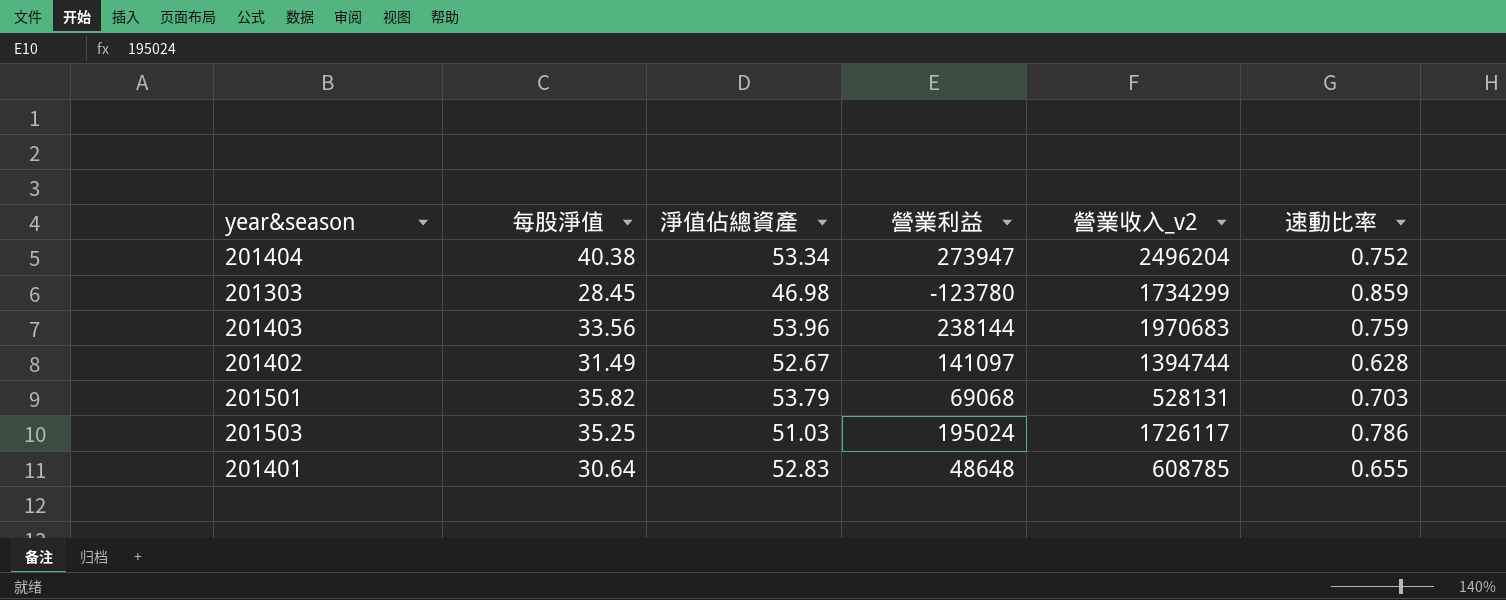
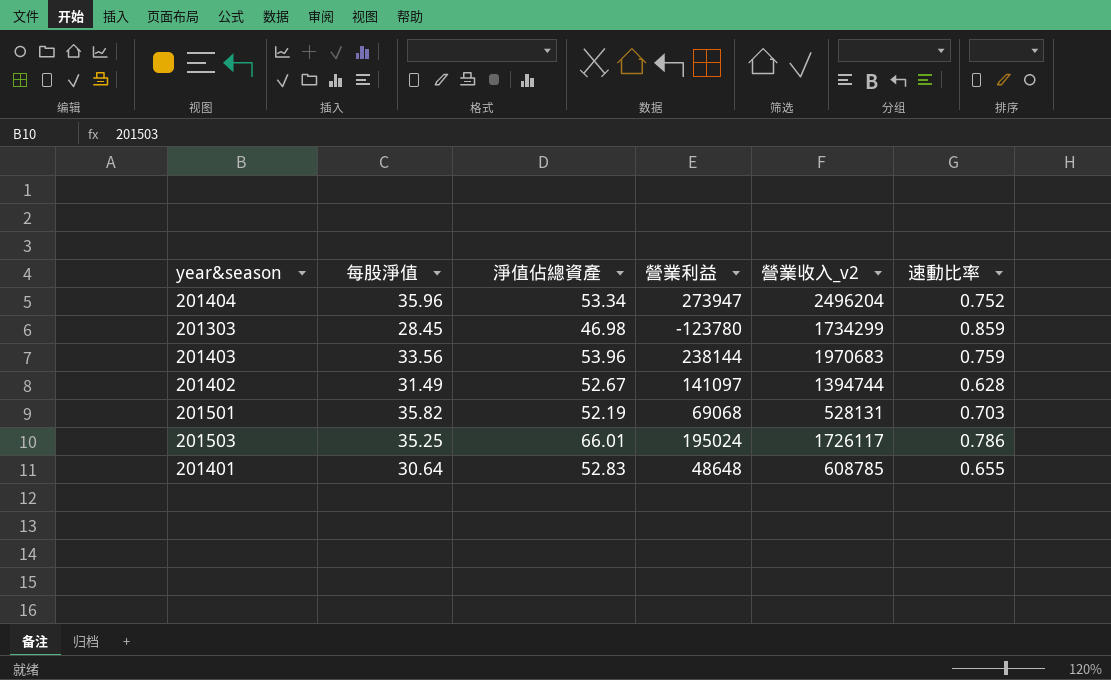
201404 | 每股淨值: 40.38 -> 35.96
201501 | 淨值佔總資產: 53.79 -> 52.19
201503 | 淨值佔總資產: 51.03 -> 66.01

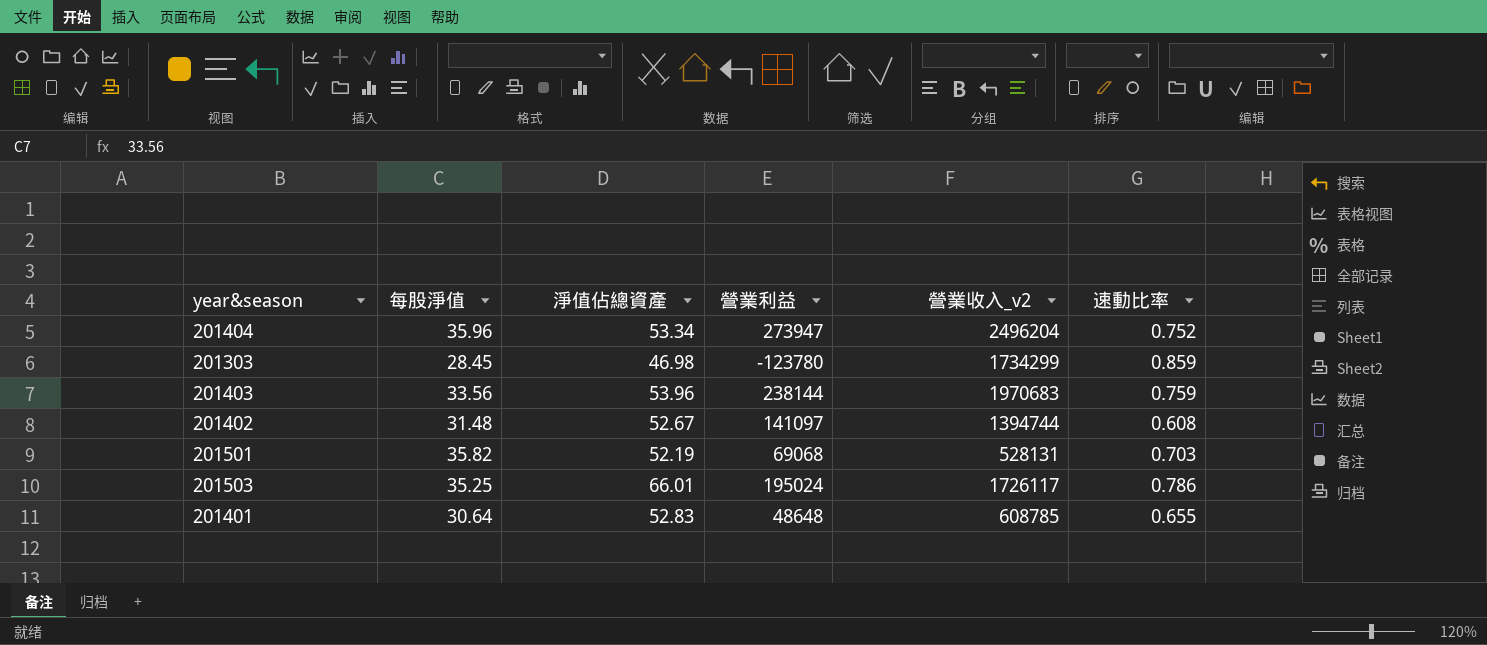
201402 | 每股淨值: 31.49 -> 31.48
201402 | 速動比率: 0.628 -> 0.608

